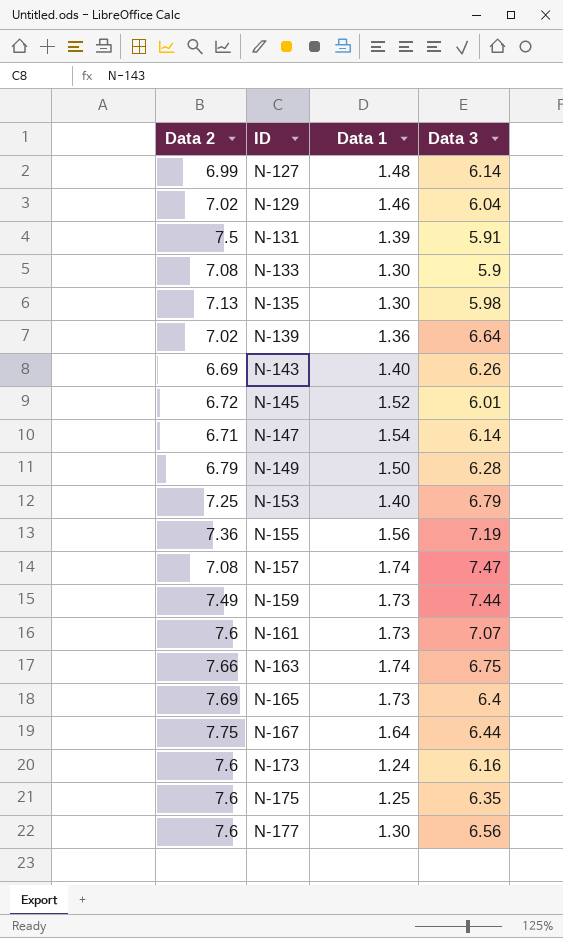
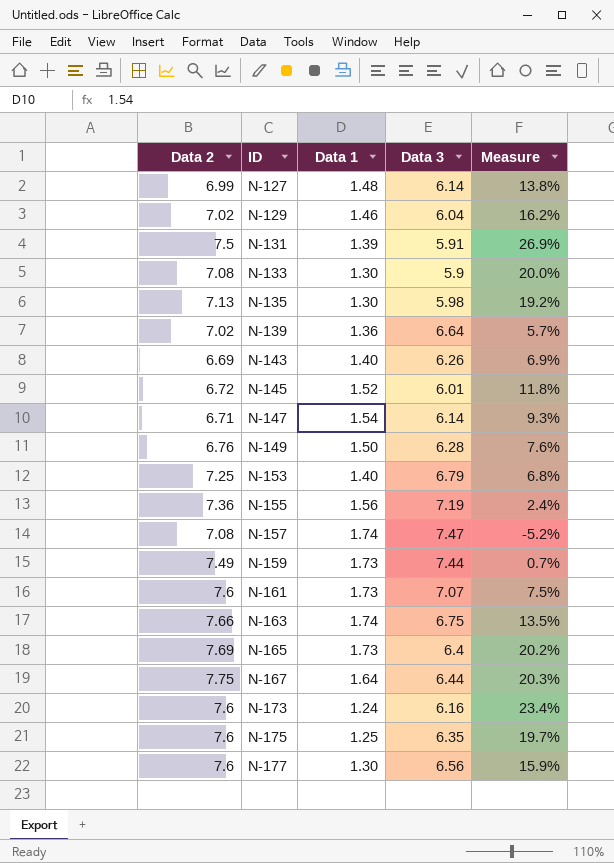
column Measure | formula: none -> ([Data 2] - [Data 3]) / [Data 3]
N-149 | Data 2: 6.79 -> 6.76

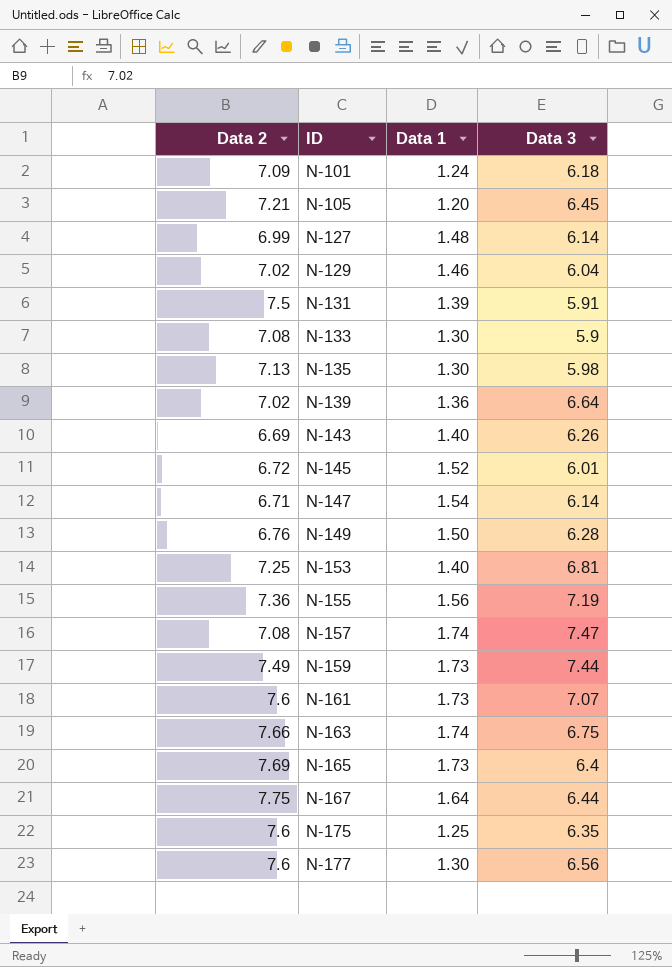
column Measure | formula: ([Data 2] - [Data 3]) / [Data 3] -> none
row N-173: 7.6 | 1.24 | 6.16 | 23.4% -> none
row N-101: none -> 7.09 | 1.24 | 6.18
row N-105: none -> 7.21 | 1.20 | 6.45
N-153 | Data 3: 6.79 -> 6.81

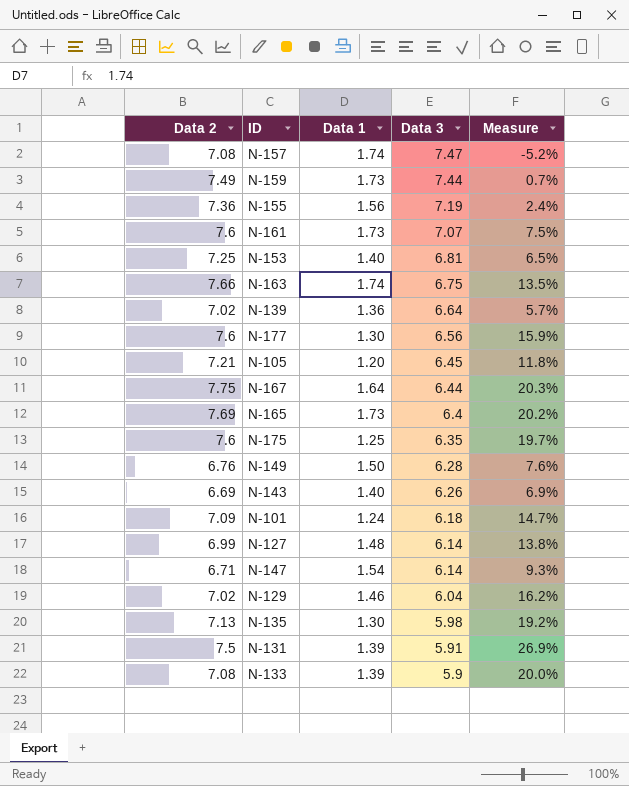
row order: ID ascending -> Data 3 descending
column Measure | formula: none -> ([Data 2] - [Data 3]) / [Data 3]
row N-145: 6.72 | 1.52 | 6.01 -> none
N-133 | Data 1: 1.30 -> 1.39

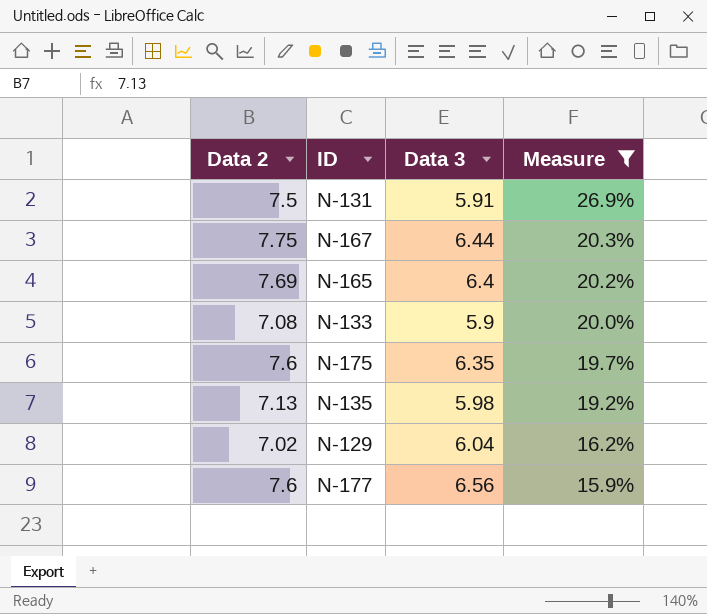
filter: none -> Measure >= 15.9%
row order: Data 3 descending -> Measure descending
column Data 1 | position: 3 -> none

